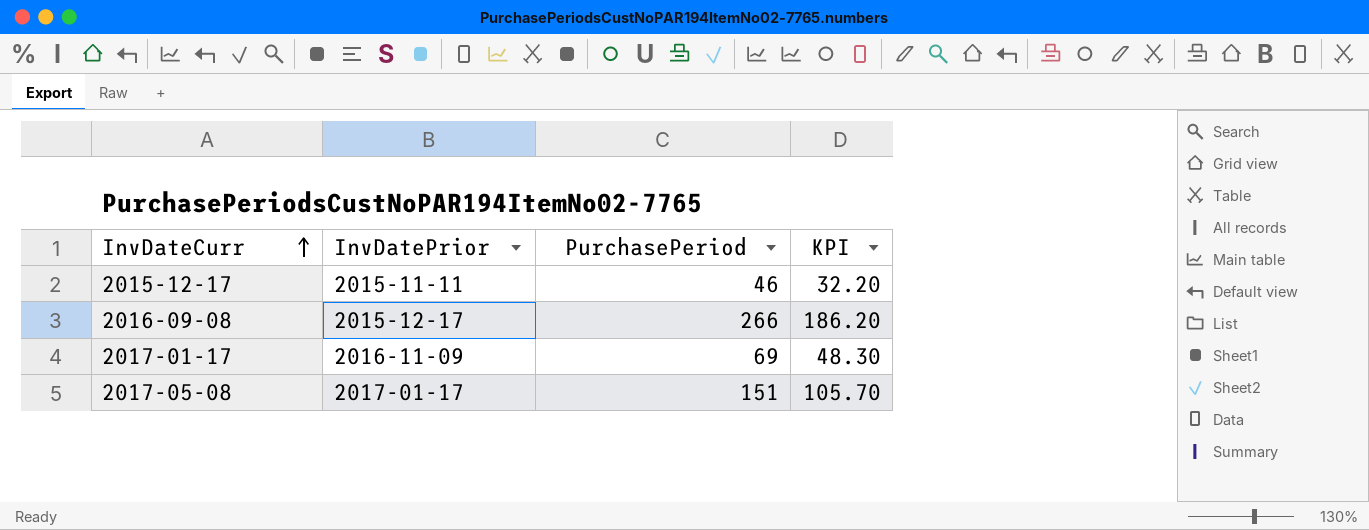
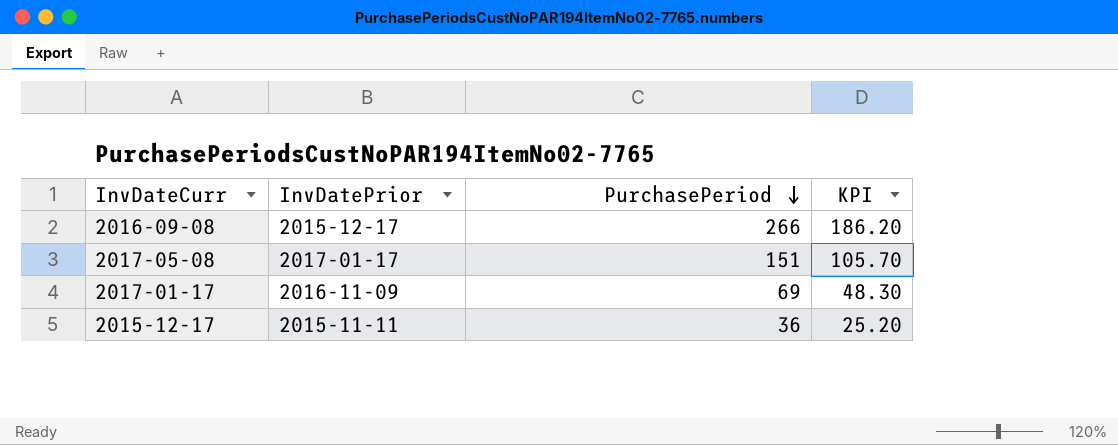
row order: InvDateCurr ascending -> PurchasePeriod descending
2015-12-17 | PurchasePeriod: 46 -> 36
2015-12-17 | KPI: 32.20 -> 25.20

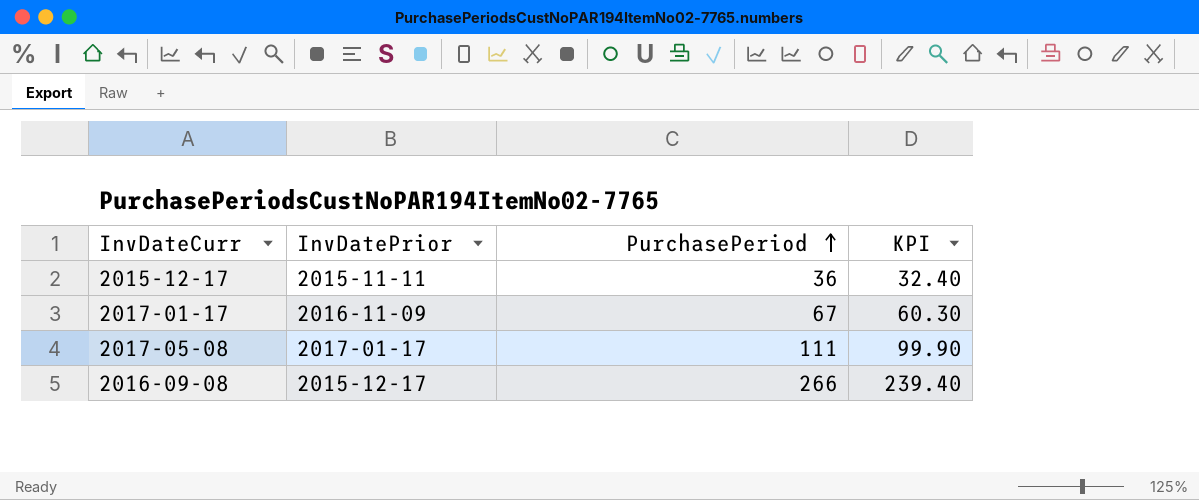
row order: PurchasePeriod descending -> PurchasePeriod ascending
column KPI | formula: [PurchasePeriod] * 0.7 -> [PurchasePeriod] * 0.9
2017-01-17 | PurchasePeriod: 69 -> 67
2017-05-08 | PurchasePeriod: 151 -> 111

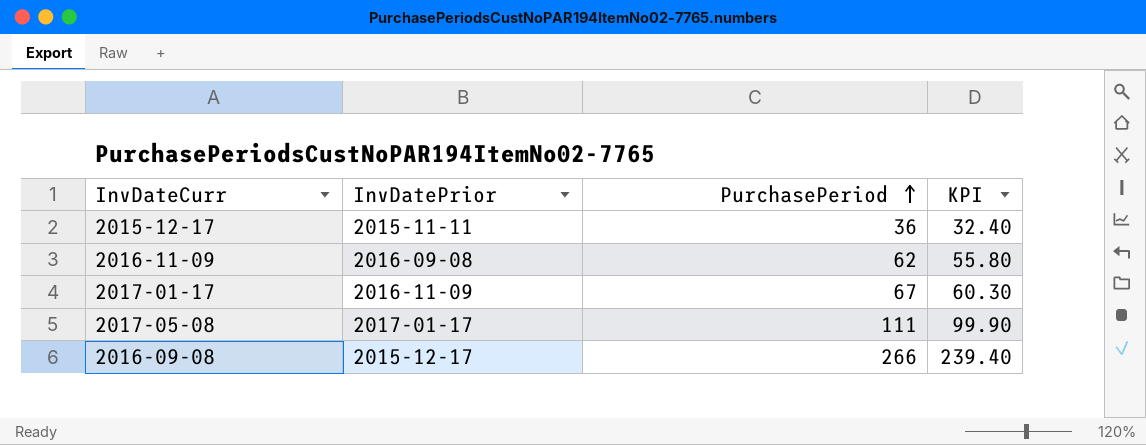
row 2016-11-09: none -> 2016-09-08 | 62 | 55.80

